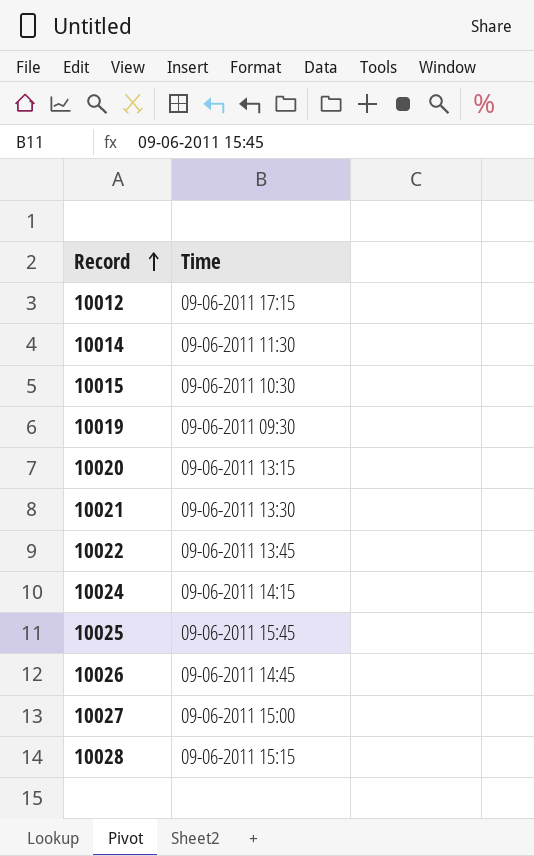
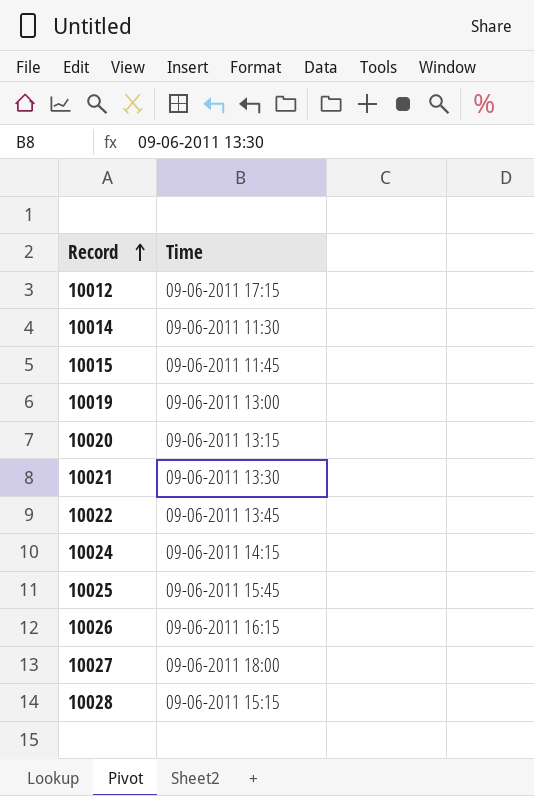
10015 | Time: 09-06-2011 10:30 -> 09-06-2011 11:45
10019 | Time: 09-06-2011 09:30 -> 09-06-2011 13:00
10026 | Time: 09-06-2011 14:45 -> 09-06-2011 16:15
10027 | Time: 09-06-2011 15:00 -> 09-06-2011 18:00

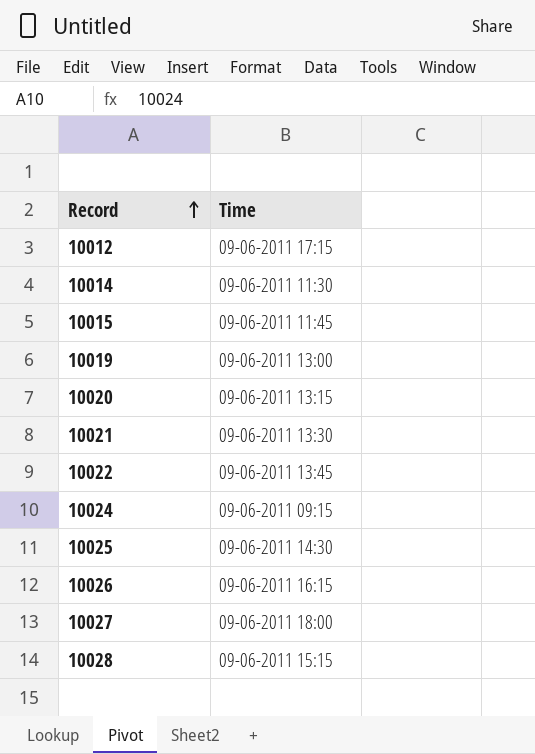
10024 | Time: 09-06-2011 14:15 -> 09-06-2011 09:15
10025 | Time: 09-06-2011 15:45 -> 09-06-2011 14:30

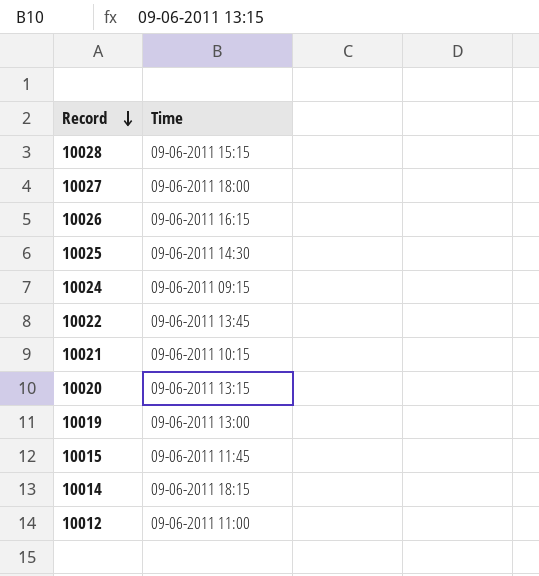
row order: Record ascending -> Record descending
10021 | Time: 09-06-2011 13:30 -> 09-06-2011 10:15
10014 | Time: 09-06-2011 11:30 -> 09-06-2011 18:15
10012 | Time: 09-06-2011 17:15 -> 09-06-2011 11:00

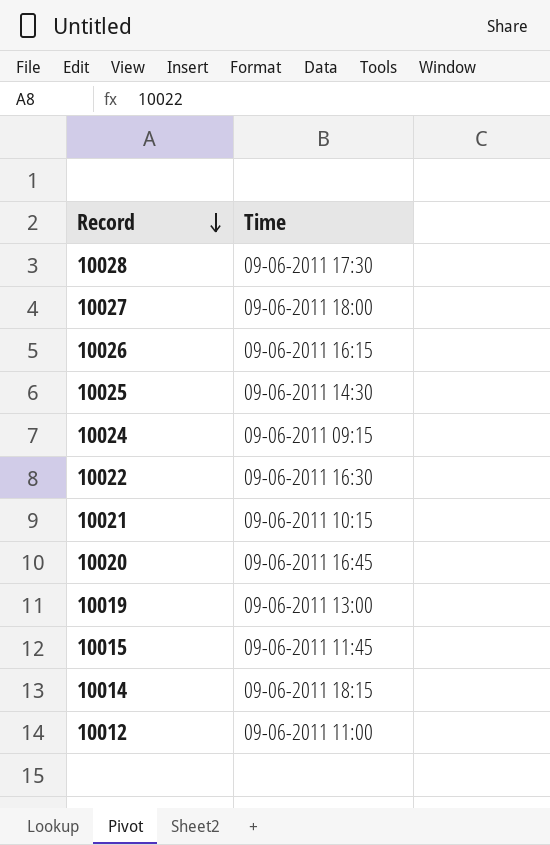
10028 | Time: 09-06-2011 15:15 -> 09-06-2011 17:30
10022 | Time: 09-06-2011 13:45 -> 09-06-2011 16:30
10020 | Time: 09-06-2011 13:15 -> 09-06-2011 16:45

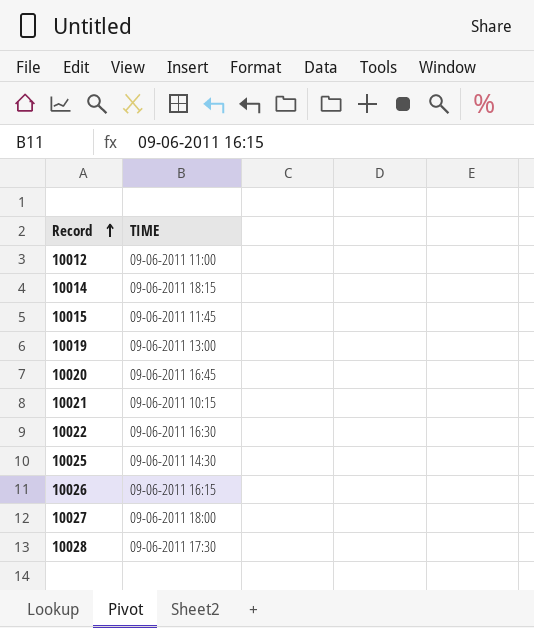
row order: Record descending -> Record ascending
column name: Time -> TIME
row 10024: 09-06-2011 09:15 -> none

